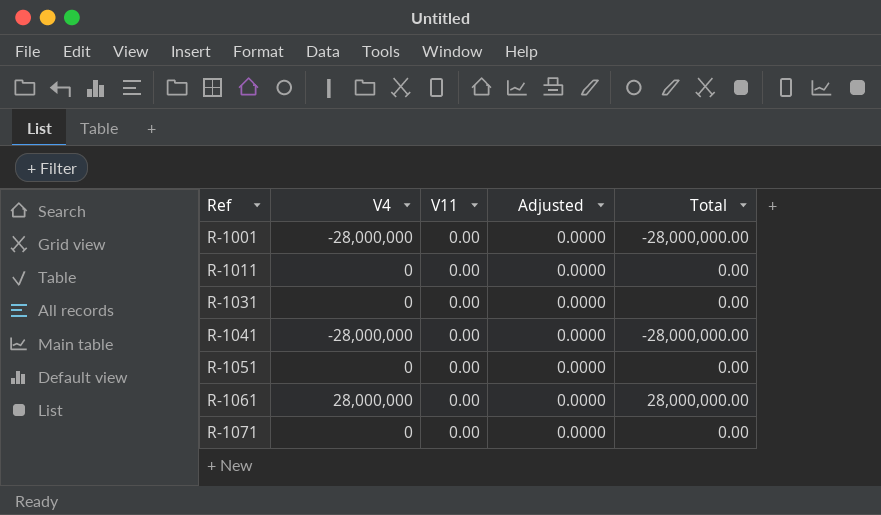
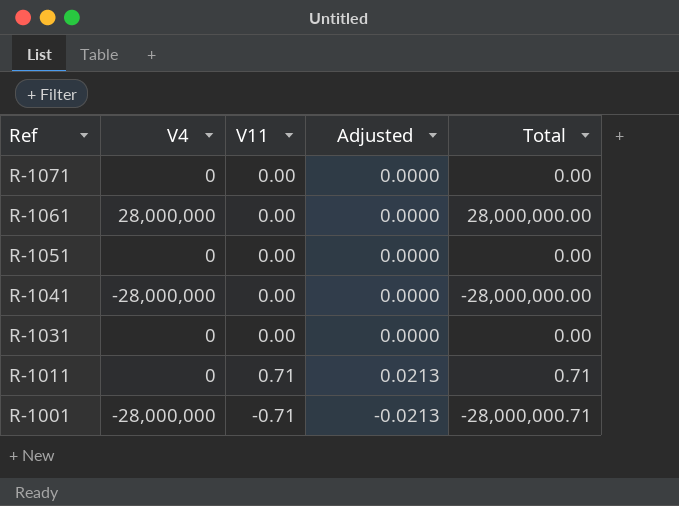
row order: Ref ascending -> Ref descending
R-1011 | V11: 0.00 -> 0.71
R-1011 | Adjusted: 0.0000 -> 0.0213
R-1011 | Total: 0.00 -> 0.71
R-1001 | V11: 0.00 -> -0.71
R-1001 | Adjusted: 0.0000 -> -0.0213
R-1001 | Total: -28,000,000.00 -> -28,000,000.71

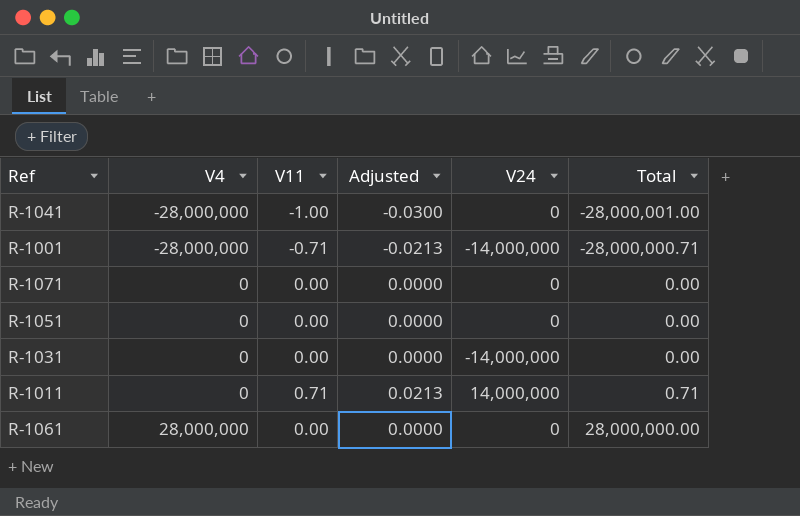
row order: Ref descending -> V4 ascending
column V24 | position: none -> 5
R-1041 | V11: 0.00 -> -1.00
R-1041 | Adjusted: 0.0000 -> -0.0300
R-1041 | Total: -28,000,000.00 -> -28,000,001.00

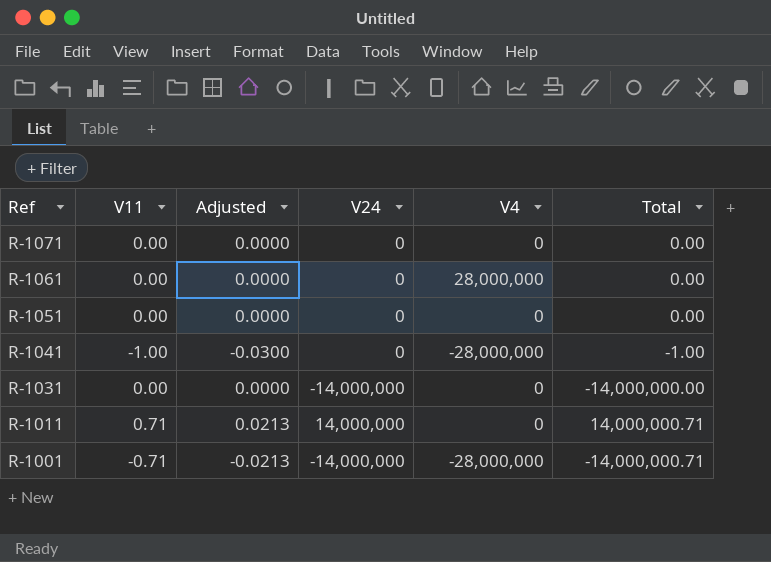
row order: V4 ascending -> Ref descending
column V4 | position: 2 -> 5
column Total | formula: [V4] + [V11] -> [V11] + [V24]

